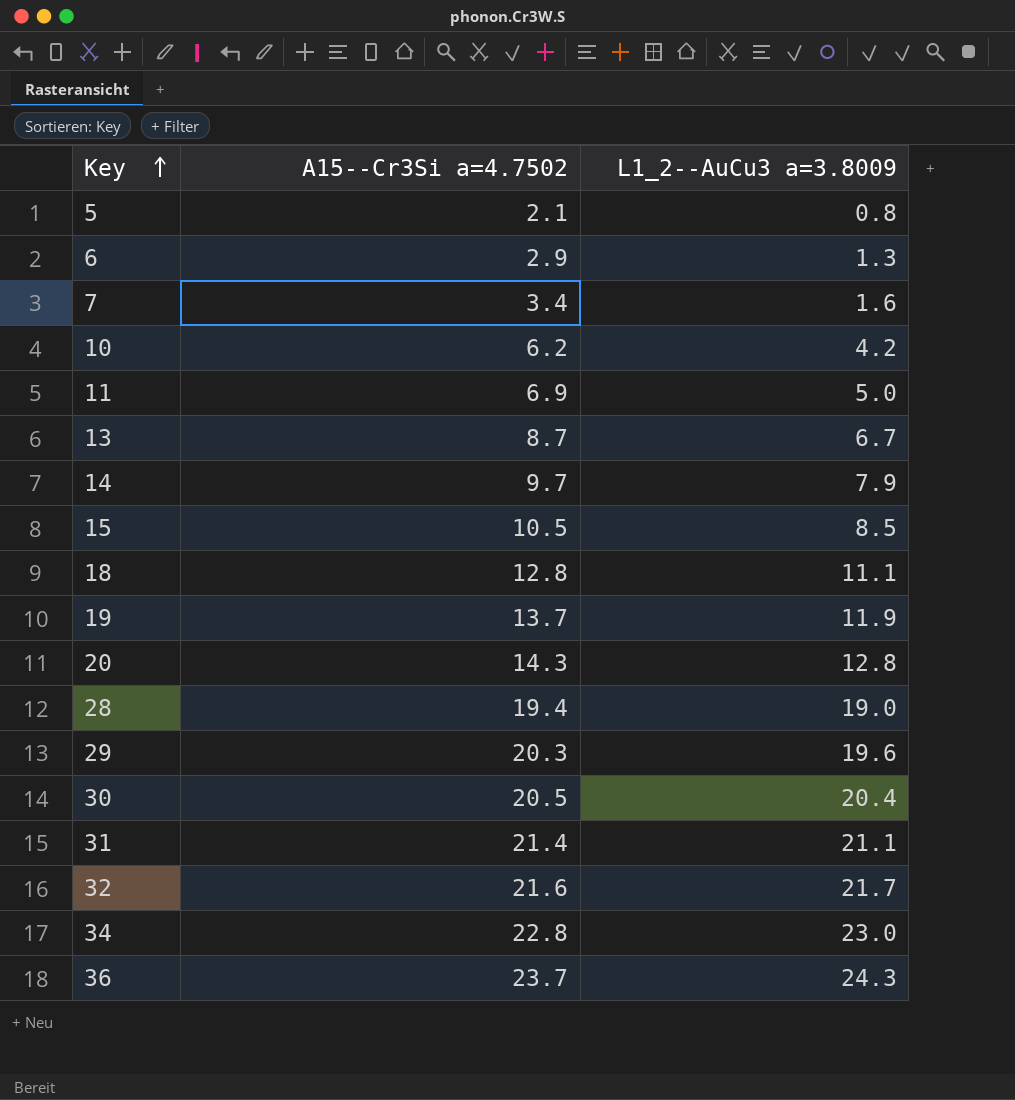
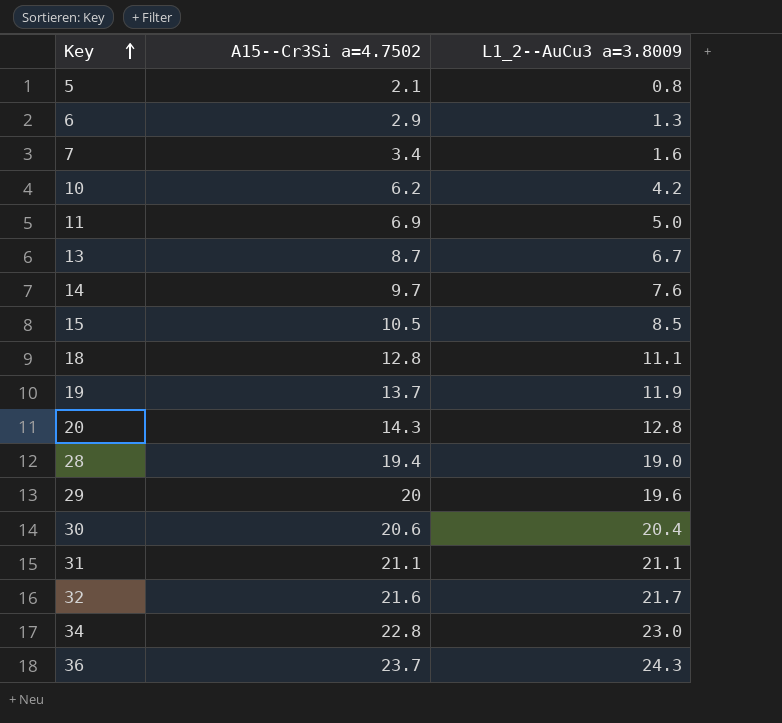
14 | L1_2--AuCu3 a=3.8009: 7.9 -> 7.6
29 | A15--Cr3Si a=4.7502: 20.3 -> 20
30 | A15--Cr3Si a=4.7502: 20.5 -> 20.6
31 | A15--Cr3Si a=4.7502: 21.4 -> 21.1

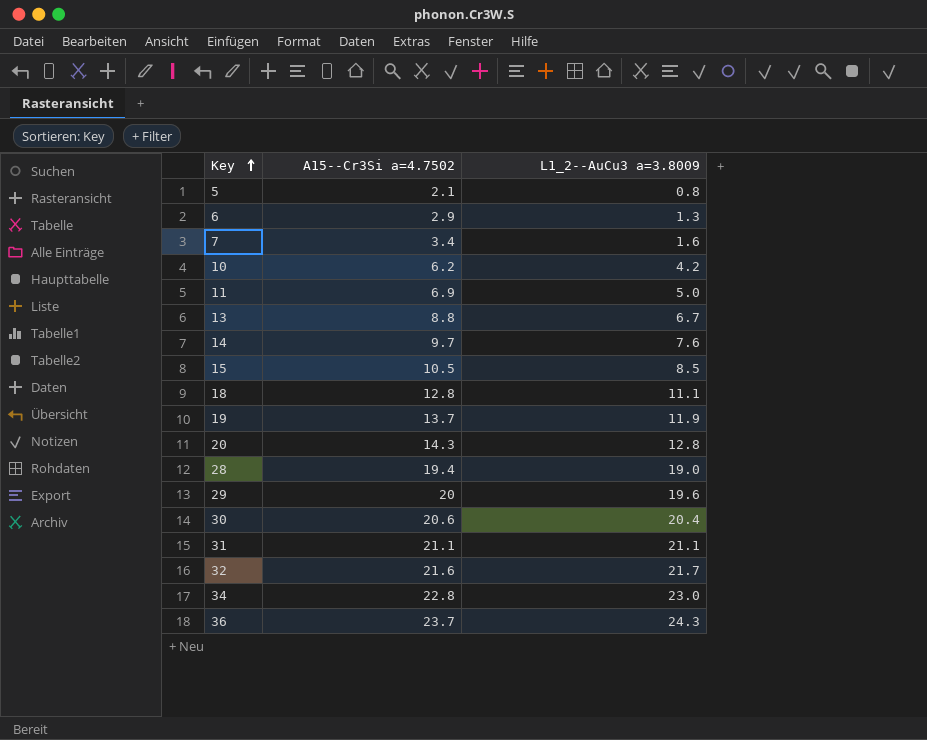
13 | A15--Cr3Si a=4.7502: 8.7 -> 8.8

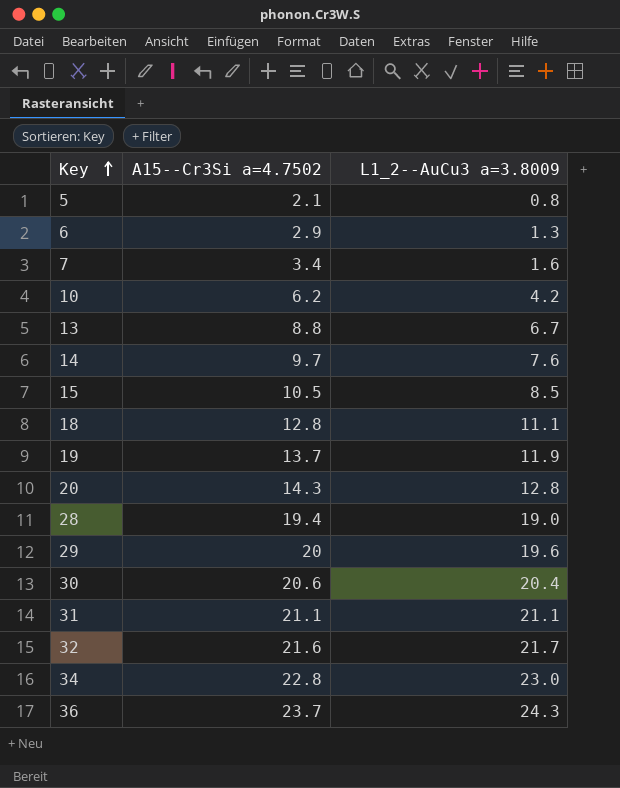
row 11: 6.9 | 5.0 -> none

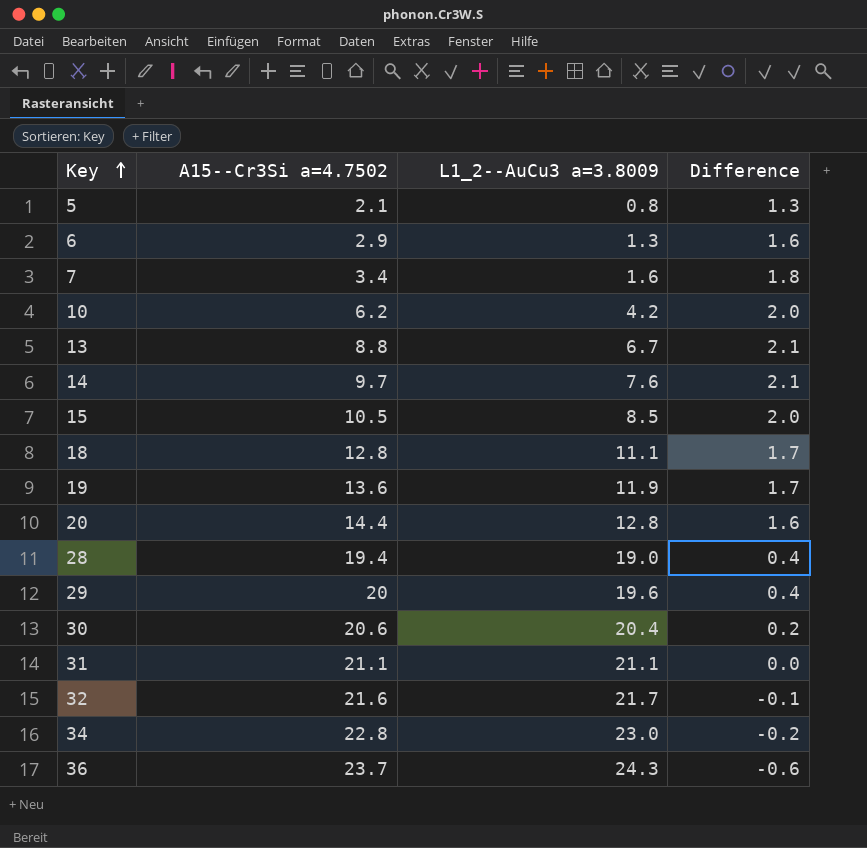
column Difference | formula: none -> [A15--Cr3Si a=4.7502] - [L1_2--AuCu3 a=3.8009]
19 | A15--Cr3Si a=4.7502: 13.7 -> 13.6
20 | A15--Cr3Si a=4.7502: 14.3 -> 14.4

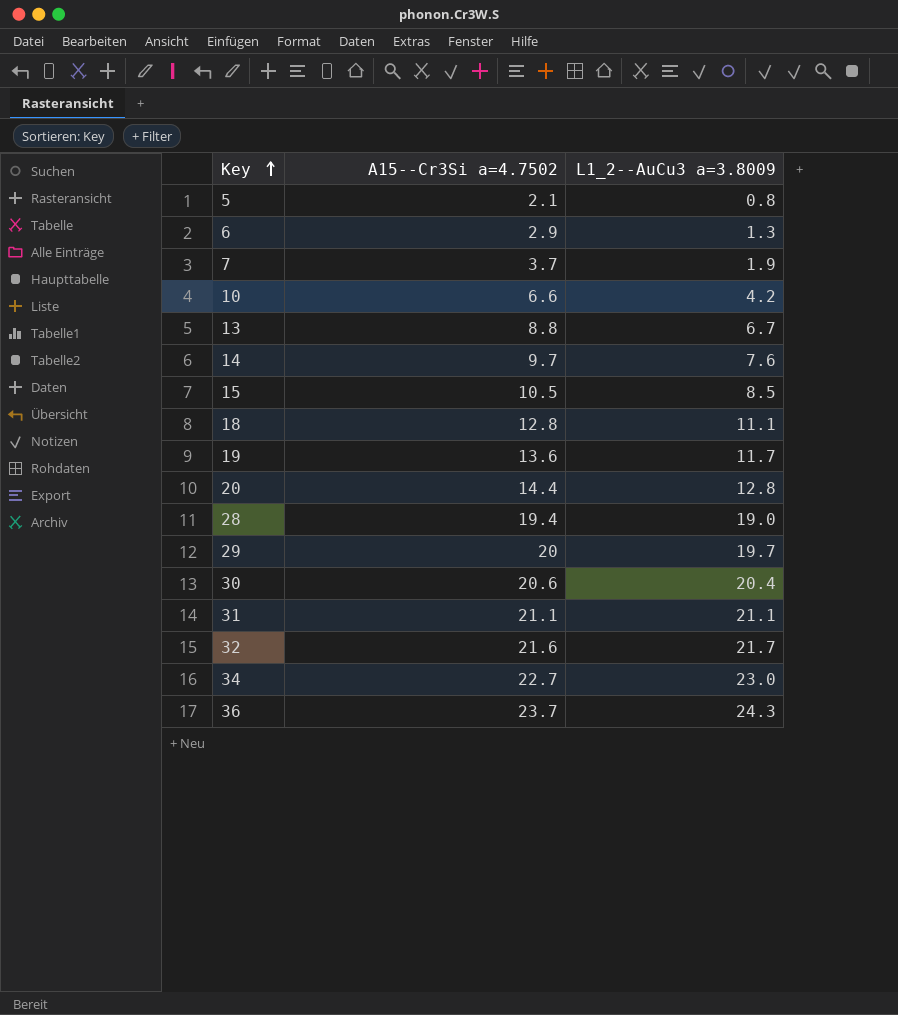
column Difference | formula: [A15--Cr3Si a=4.7502] - [L1_2--AuCu3 a=3.8009] -> none
7 | A15--Cr3Si a=4.7502: 3.4 -> 3.7
7 | L1_2--AuCu3 a=3.8009: 1.6 -> 1.9
10 | A15--Cr3Si a=4.7502: 6.2 -> 6.6
19 | L1_2--AuCu3 a=3.8009: 11.9 -> 11.7
29 | L1_2--AuCu3 a=3.8009: 19.6 -> 19.7
34 | A15--Cr3Si a=4.7502: 22.8 -> 22.7

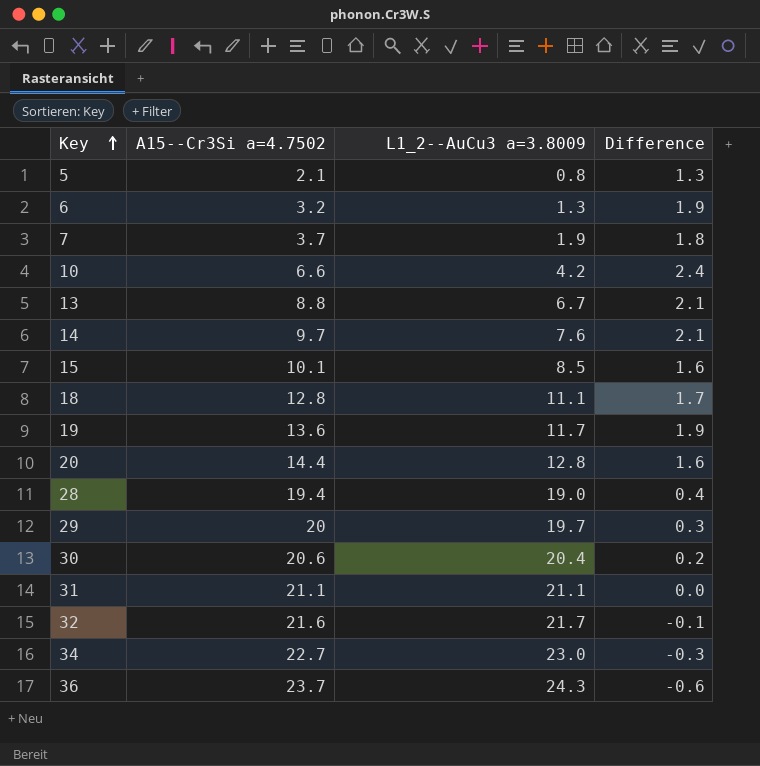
column Difference | formula: none -> [A15--Cr3Si a=4.7502] - [L1_2--AuCu3 a=3.8009]
6 | A15--Cr3Si a=4.7502: 2.9 -> 3.2
15 | A15--Cr3Si a=4.7502: 10.5 -> 10.1

